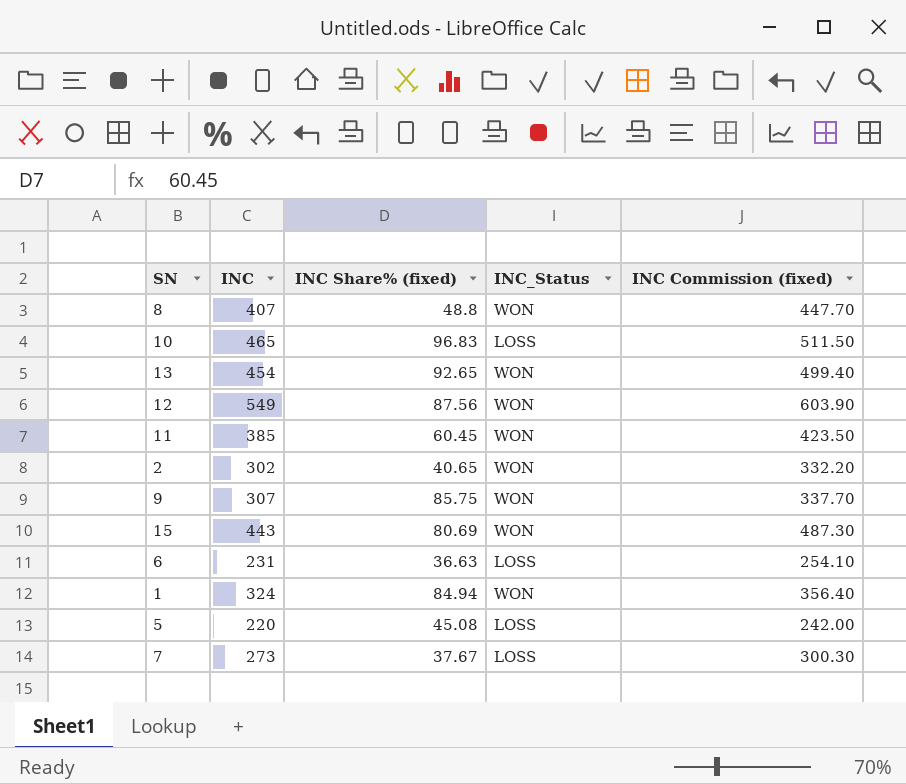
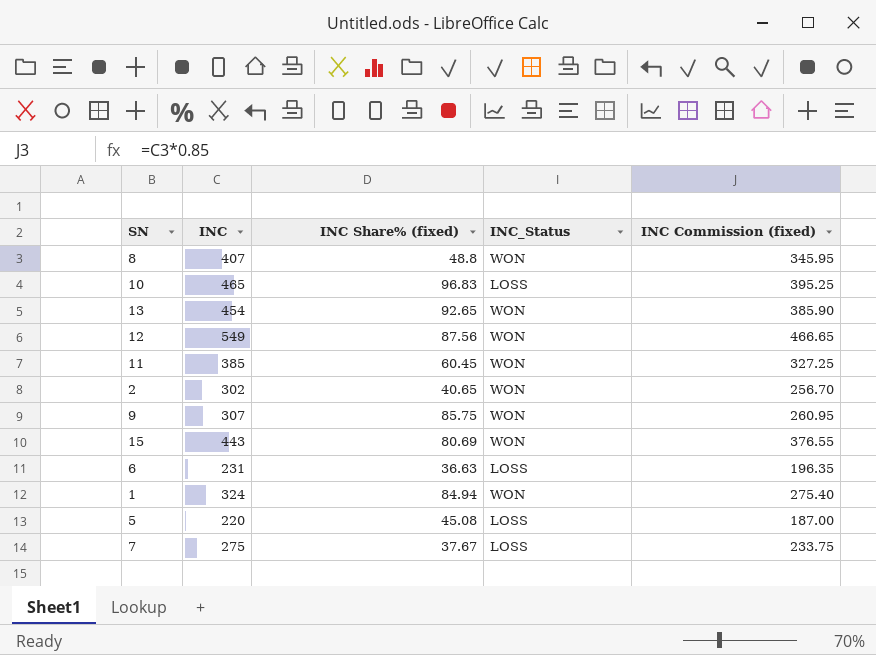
column INC Commission (fixed) | formula: [INC] * 1.1 -> [INC] * 0.85
7 | INC: 273 -> 275

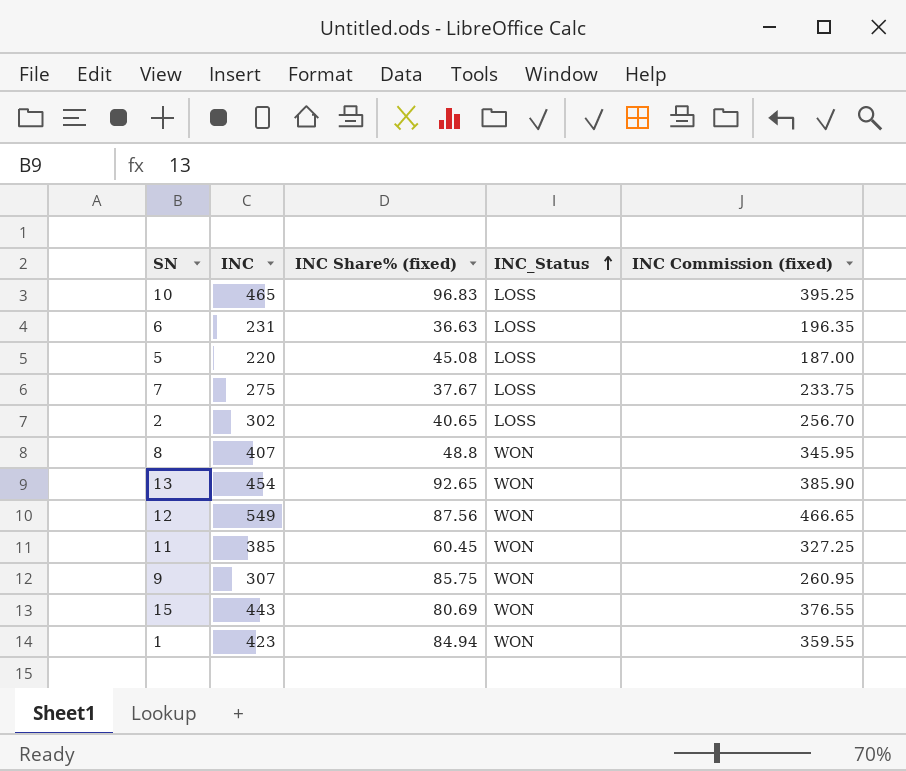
row order: none -> INC_Status ascending
2 | INC_Status: WON -> LOSS
1 | INC: 324 -> 423
1 | INC Commission (fixed): 275.40 -> 359.55

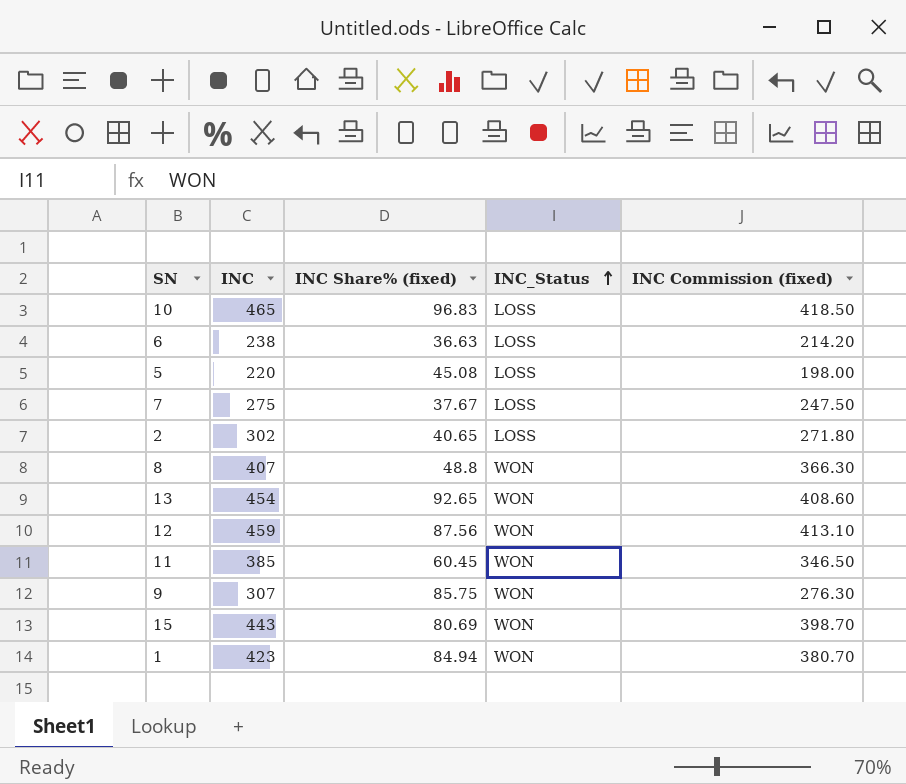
column INC Commission (fixed) | formula: [INC] * 0.85 -> [INC] * 0.9
6 | INC: 231 -> 238
12 | INC: 549 -> 459

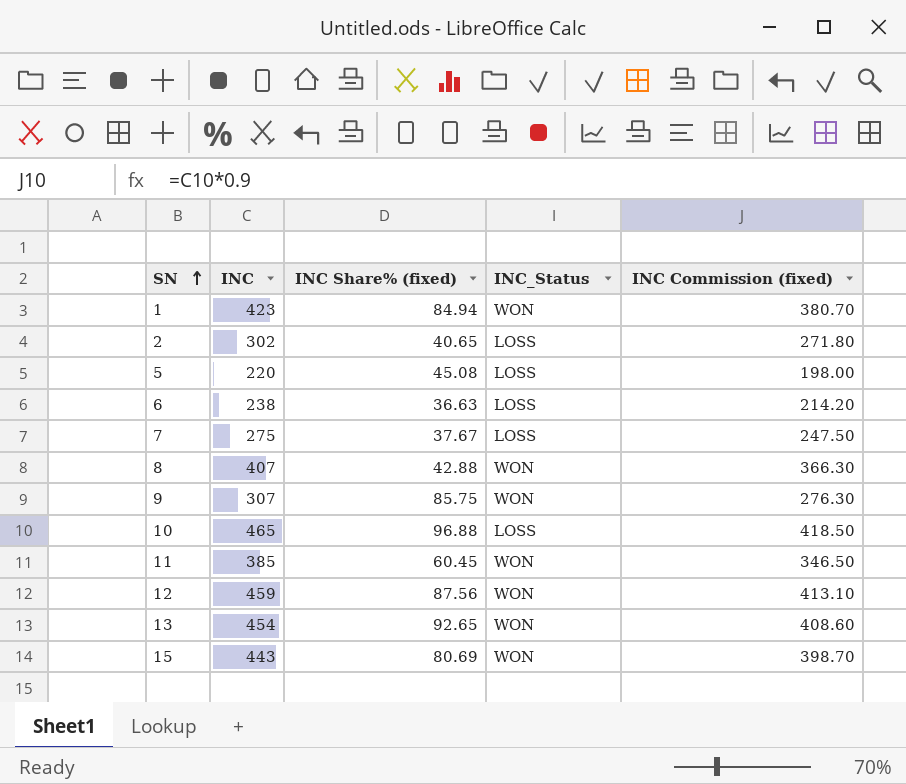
row order: INC_Status ascending -> SN ascending
8 | INC Share% (fixed): 48.8 -> 42.88
10 | INC Share% (fixed): 96.83 -> 96.88

